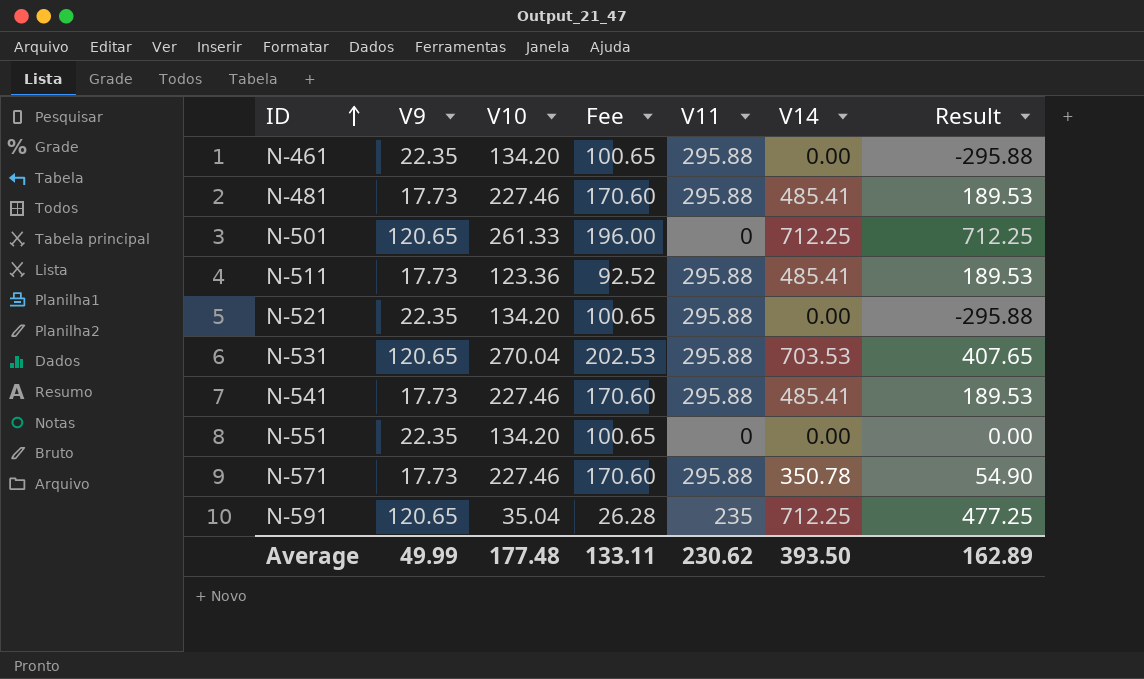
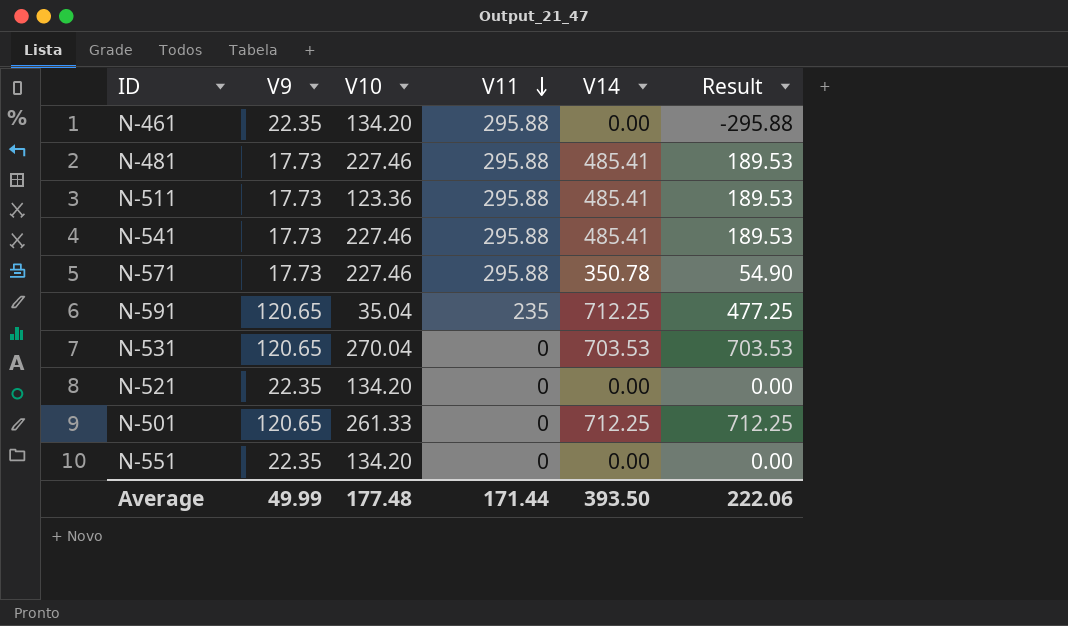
row order: ID ascending -> V11 descending
column Fee | formula: [V10] * 0.75 -> none
N-531 | V11: 295.88 -> 0
N-531 | Result: 407.65 -> 703.53
N-521 | V11: 295.88 -> 0
N-521 | Result: -295.88 -> 0.00
Average | V11: 230.62 -> 171.44
Average | Result: 162.89 -> 222.06

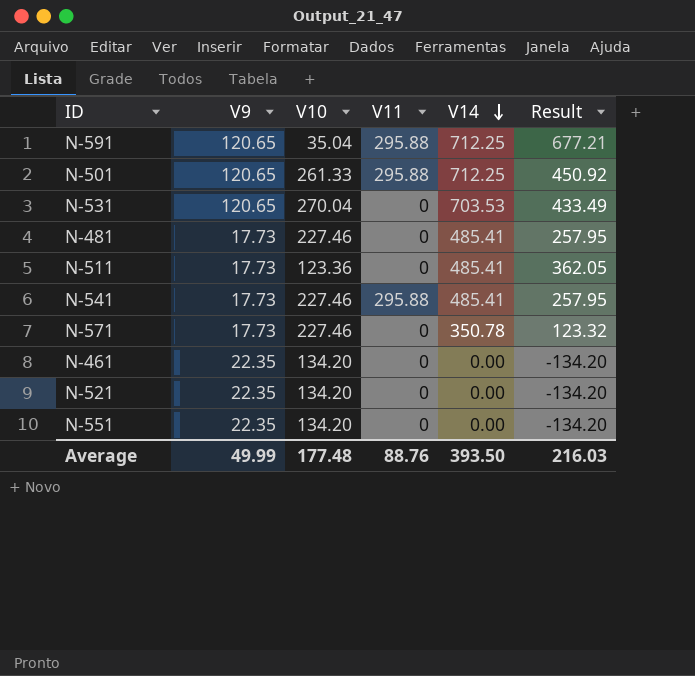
row order: V11 descending -> V14 descending
column Result | formula: [V14] - [V11] -> [V14] - [V10]
N-591 | V11: 235 -> 295.88
N-501 | V11: 0 -> 295.88
N-481 | V11: 295.88 -> 0
N-511 | V11: 295.88 -> 0
N-571 | V11: 295.88 -> 0
N-461 | V11: 295.88 -> 0
Average | V11: 171.44 -> 88.76
Average | Result: 222.06 -> 216.03

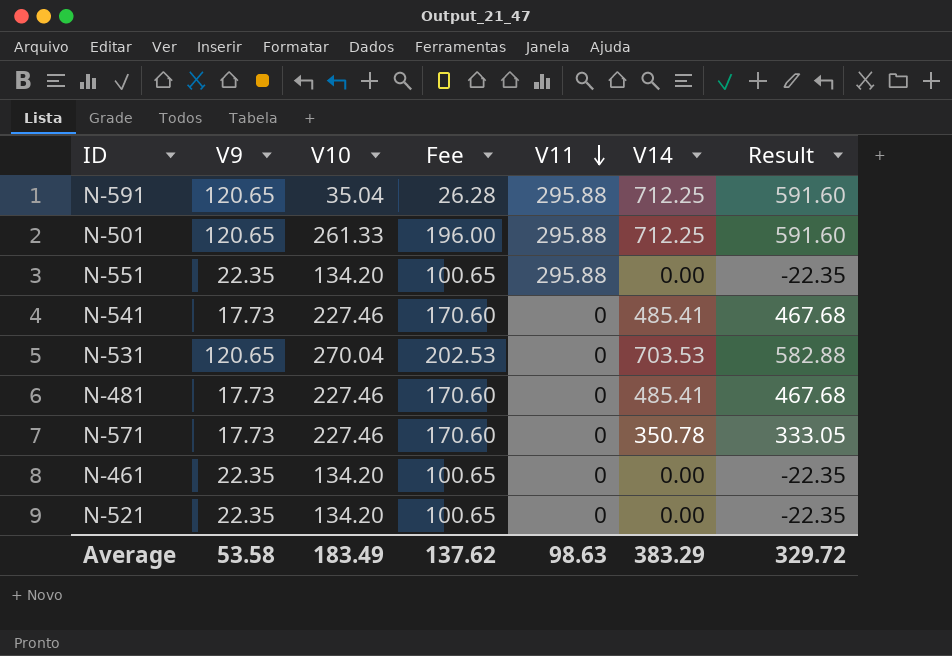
row order: V14 descending -> V11 descending
column Fee | formula: none -> [V10] * 0.75
column Result | formula: [V14] - [V10] -> [V14] - [V9]
row N-511: 17.73 | 123.36 | 0 | 485.41 | 362.05 -> none
N-551 | V11: 0 -> 295.88
N-541 | V11: 295.88 -> 0
Average | V9: 49.99 -> 53.58
Average | V10: 177.48 -> 183.49
Average | V11: 88.76 -> 98.63
Average | V14: 393.50 -> 383.29
Average | Result: 216.03 -> 329.72

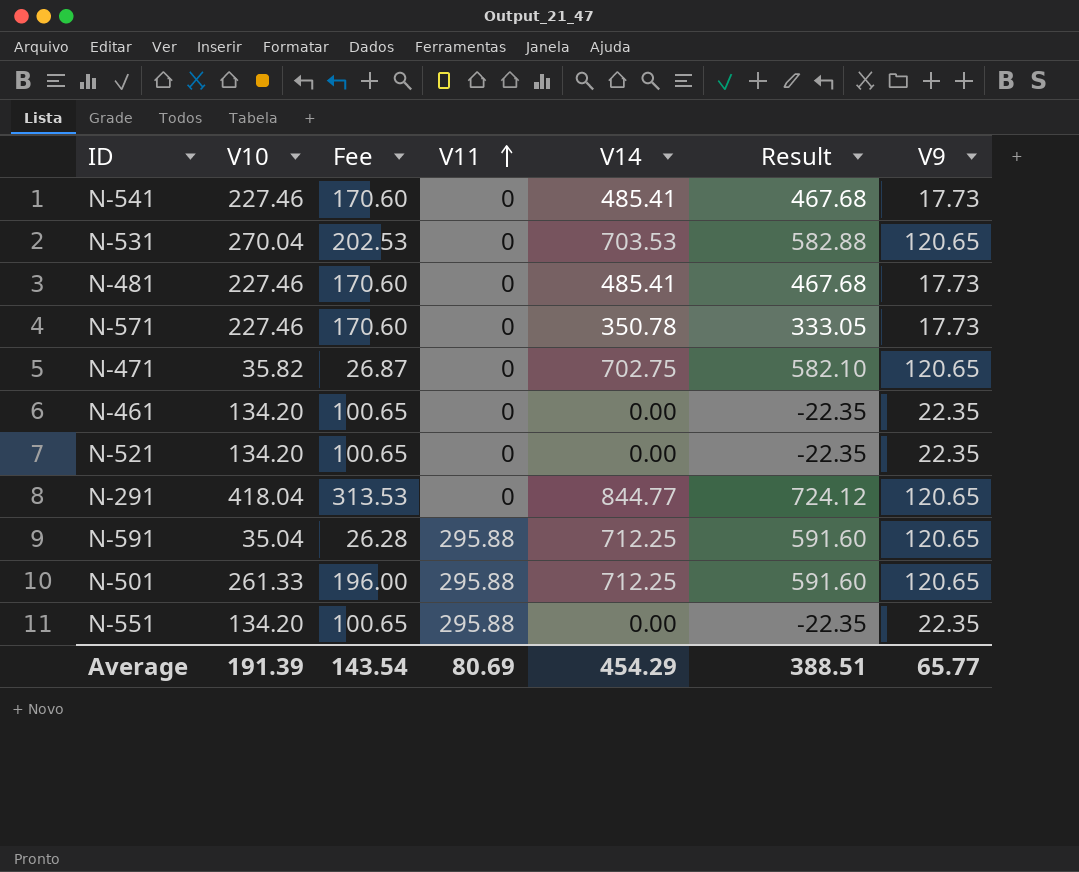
row order: V11 descending -> V11 ascending
column V9 | position: 2 -> 7
row N-471: none -> 35.82 | 26.87 | 0 | 702.75 | 582.10 | 120.65
row N-291: none -> 418.04 | 313.53 | 0 | 844.77 | 724.12 | 120.65
Average | V10: 183.49 -> 191.39
Average | Fee: 137.62 -> 143.54
Average | V11: 98.63 -> 80.69
Average | V14: 383.29 -> 454.29
Average | Result: 329.72 -> 388.51
Average | V9: 53.58 -> 65.77

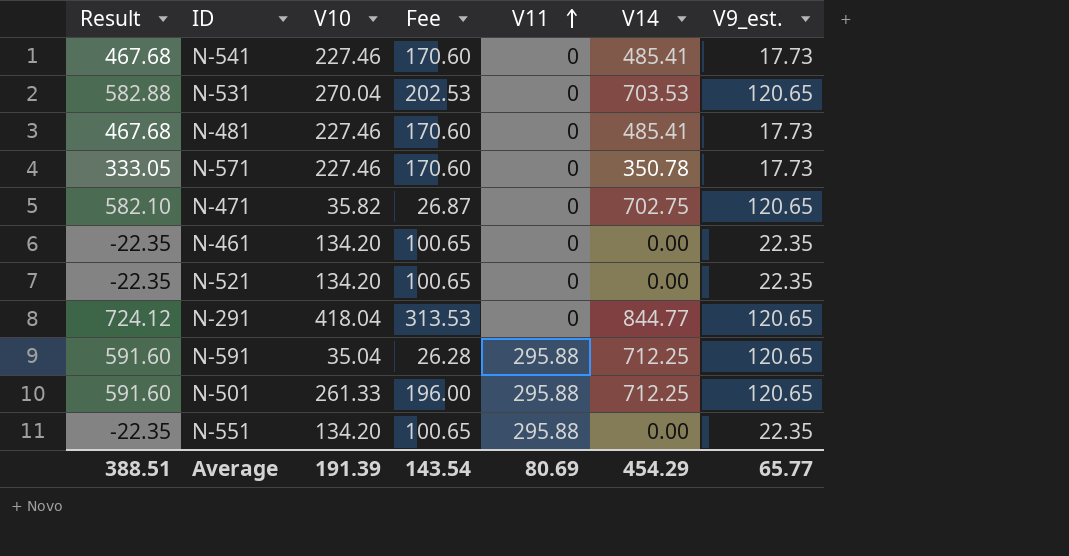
column Result | position: 6 -> 1
column name: V9 -> V9_est.

